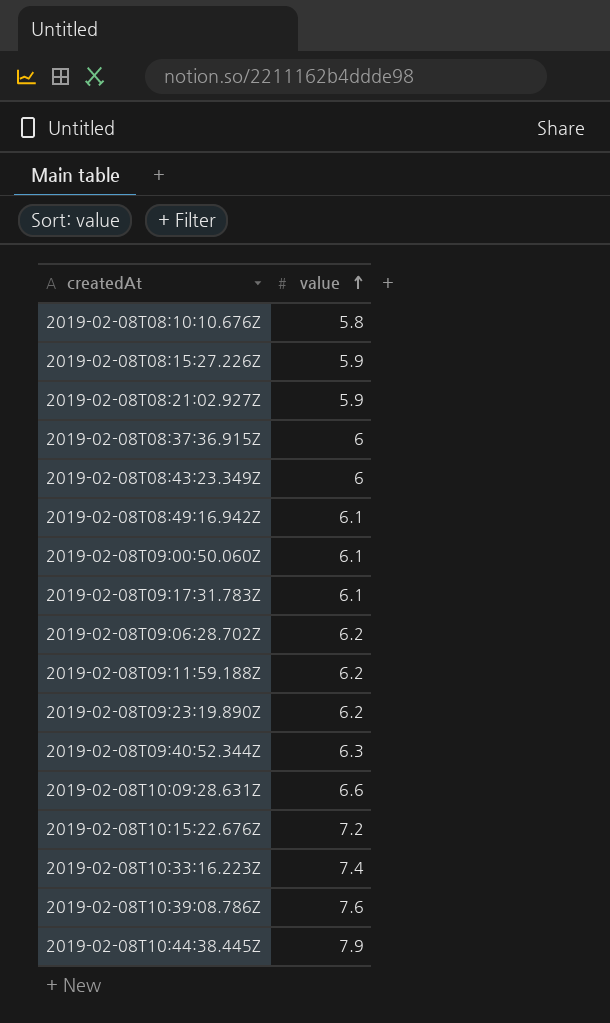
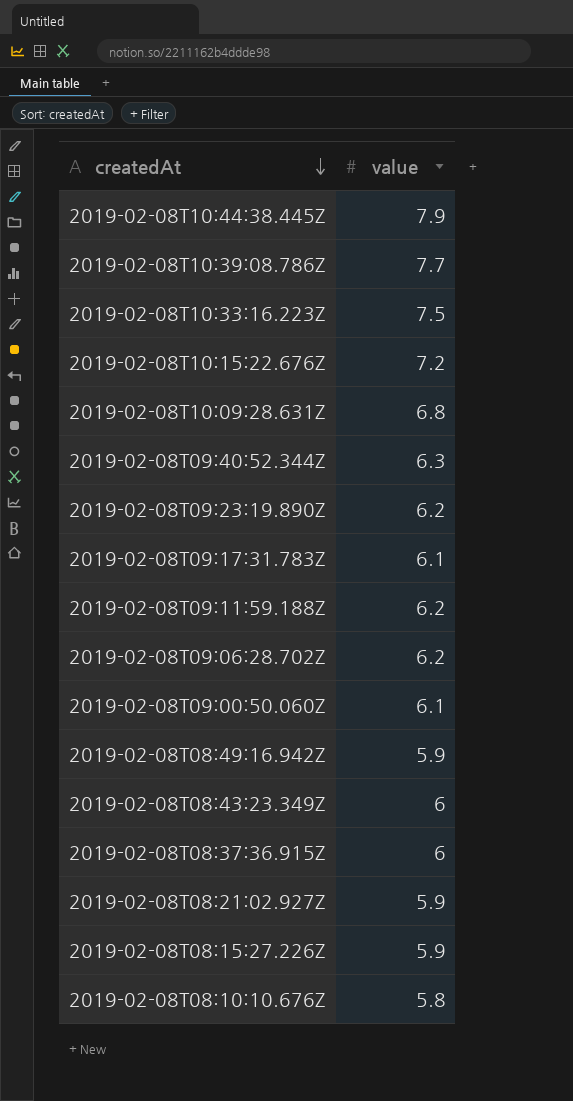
row order: value ascending -> createdAt descending
2019-02-08T10:39:08.786Z | value: 7.6 -> 7.7
2019-02-08T10:33:16.223Z | value: 7.4 -> 7.5
2019-02-08T10:09:28.631Z | value: 6.6 -> 6.8
2019-02-08T08:49:16.942Z | value: 6.1 -> 5.9

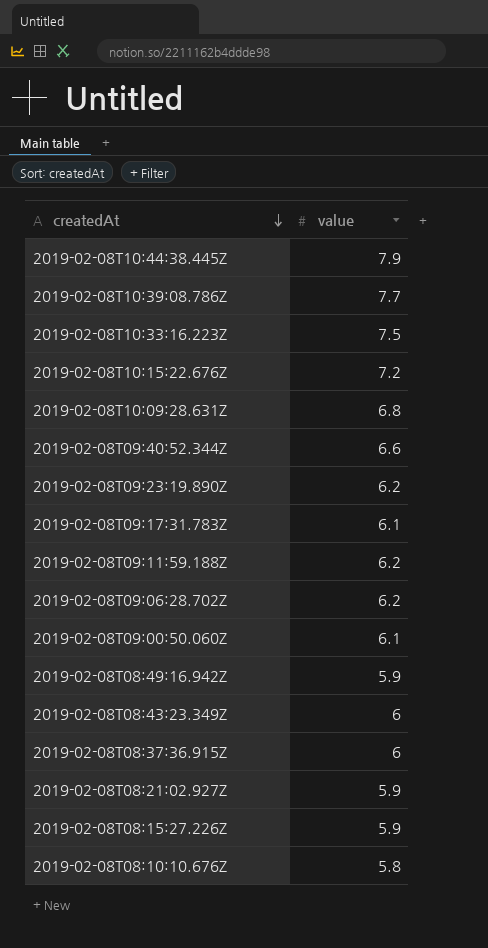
2019-02-08T09:40:52.344Z | value: 6.3 -> 6.6

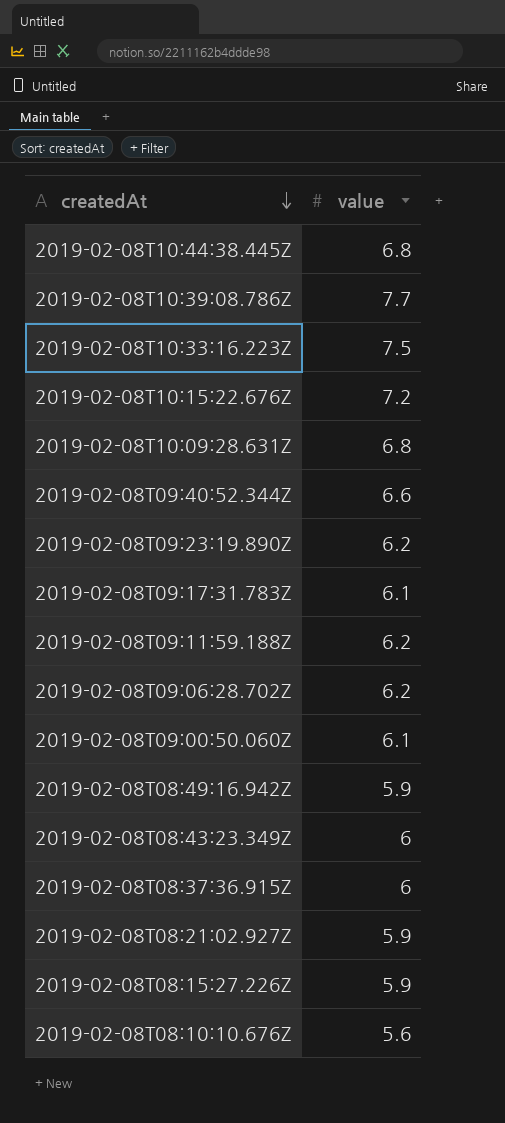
2019-02-08T10:44:38.445Z | value: 7.9 -> 6.8
2019-02-08T08:10:10.676Z | value: 5.8 -> 5.6

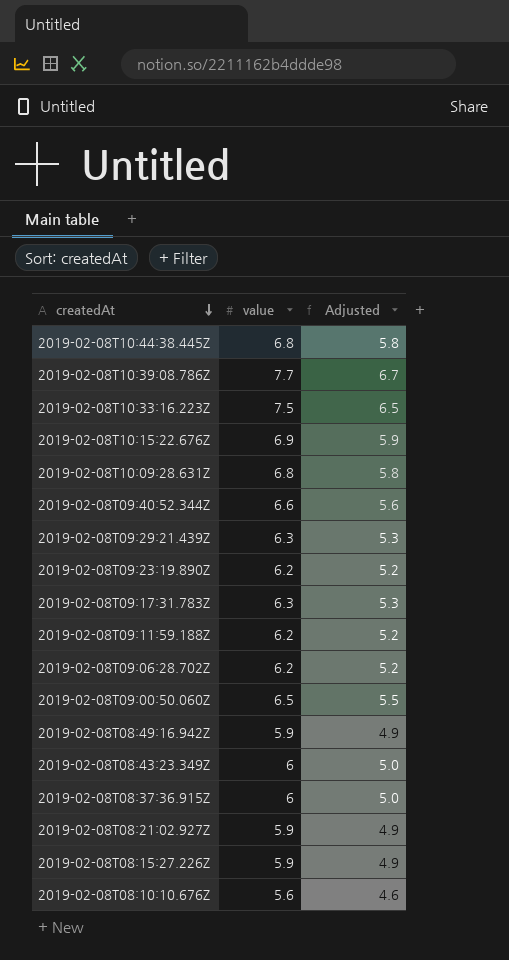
column Adjusted | formula: none -> [value] - 1
2019-02-08T10:15:22.676Z | value: 7.2 -> 6.9
row 2019-02-08T09:29:21.439Z: none -> 6.3 | 5.3
2019-02-08T09:17:31.783Z | value: 6.1 -> 6.3
2019-02-08T09:00:50.060Z | value: 6.1 -> 6.5

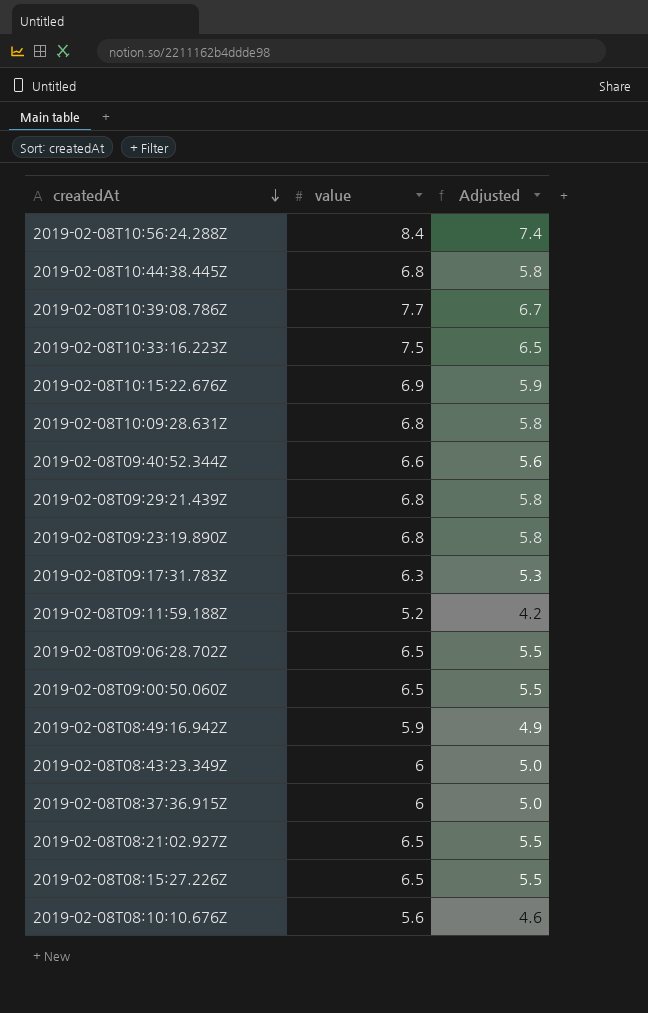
row 2019-02-08T10:56:24.288Z: none -> 8.4 | 7.4
2019-02-08T09:29:21.439Z | value: 6.3 -> 6.8
2019-02-08T09:29:21.439Z | Adjusted: 5.3 -> 5.8
2019-02-08T09:23:19.890Z | value: 6.2 -> 6.8
2019-02-08T09:23:19.890Z | Adjusted: 5.2 -> 5.8
2019-02-08T09:11:59.188Z | value: 6.2 -> 5.2
2019-02-08T09:11:59.188Z | Adjusted: 5.2 -> 4.2
2019-02-08T09:06:28.702Z | value: 6.2 -> 6.5
2019-02-08T09:06:28.702Z | Adjusted: 5.2 -> 5.5
2019-02-08T08:21:02.927Z | value: 5.9 -> 6.5
2019-02-08T08:21:02.927Z | Adjusted: 4.9 -> 5.5
2019-02-08T08:15:27.226Z | value: 5.9 -> 6.5
2019-02-08T08:15:27.226Z | Adjusted: 4.9 -> 5.5

